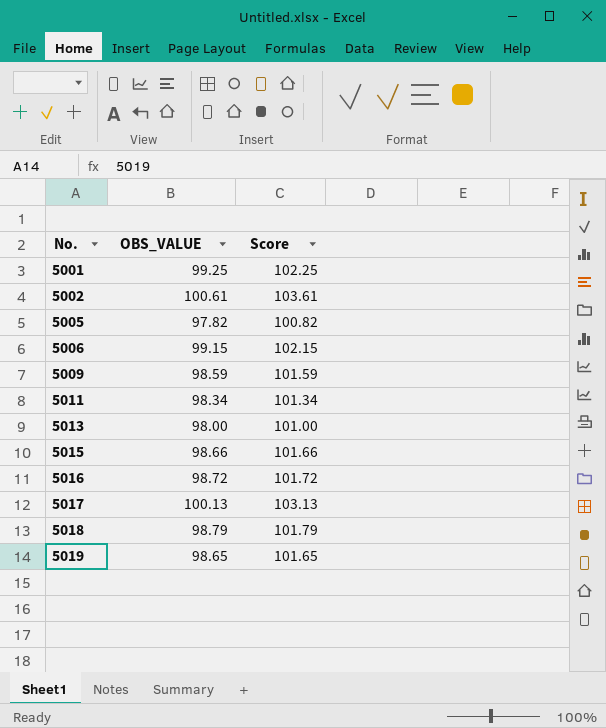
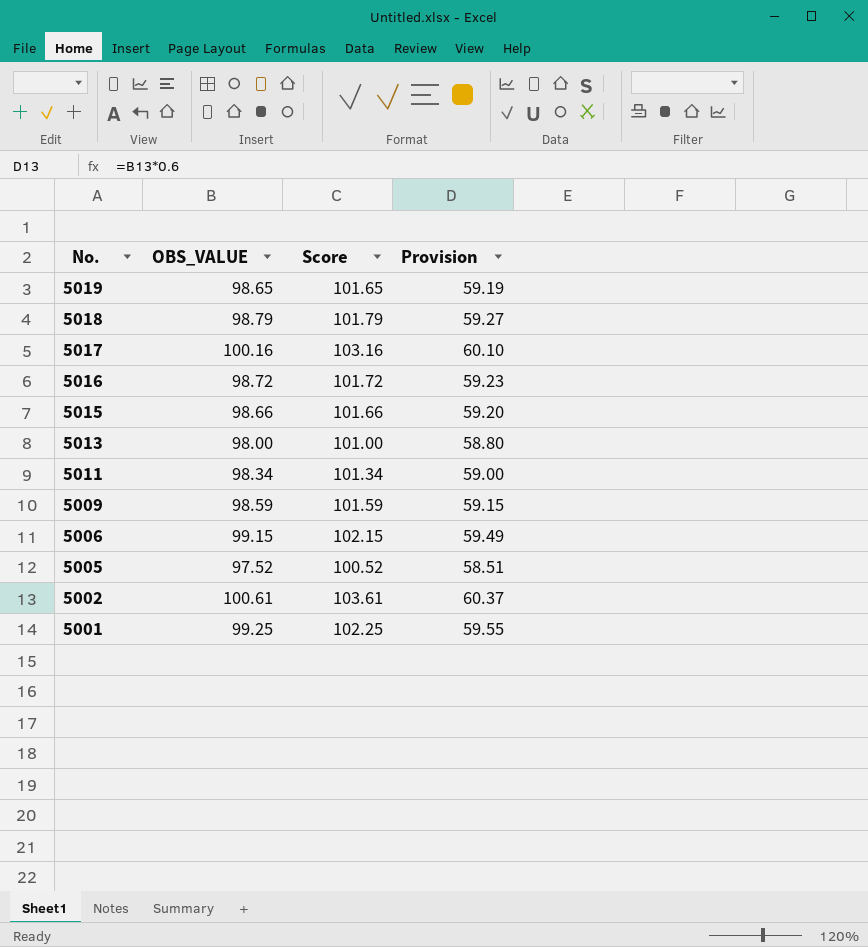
row order: No. ascending -> No. descending
column Provision | formula: none -> [OBS_VALUE] * 0.6
5017 | OBS_VALUE: 100.13 -> 100.16
5017 | Score: 103.13 -> 103.16
5005 | OBS_VALUE: 97.82 -> 97.52
5005 | Score: 100.82 -> 100.52

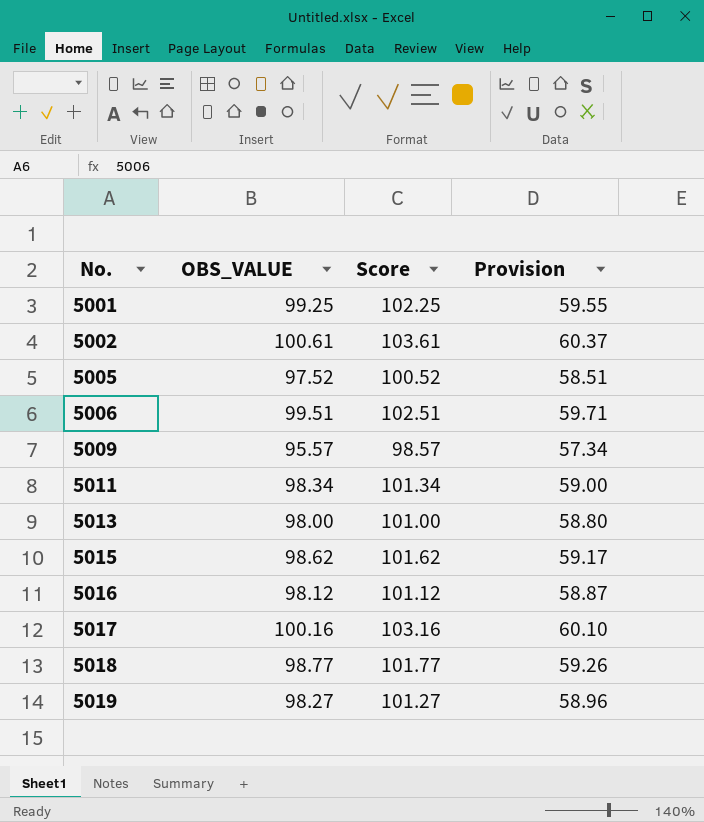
row order: No. descending -> No. ascending
5006 | OBS_VALUE: 99.15 -> 99.51
5006 | Score: 102.15 -> 102.51
5006 | Provision: 59.49 -> 59.71
5009 | OBS_VALUE: 98.59 -> 95.57
5009 | Score: 101.59 -> 98.57
5009 | Provision: 59.15 -> 57.34
5015 | OBS_VALUE: 98.66 -> 98.62
5015 | Score: 101.66 -> 101.62
5015 | Provision: 59.20 -> 59.17
5016 | OBS_VALUE: 98.72 -> 98.12
5016 | Score: 101.72 -> 101.12
5016 | Provision: 59.23 -> 58.87
5018 | OBS_VALUE: 98.79 -> 98.77
5018 | Score: 101.79 -> 101.77
5018 | Provision: 59.27 -> 59.26
5019 | OBS_VALUE: 98.65 -> 98.27
5019 | Score: 101.65 -> 101.27
5019 | Provision: 59.19 -> 58.96

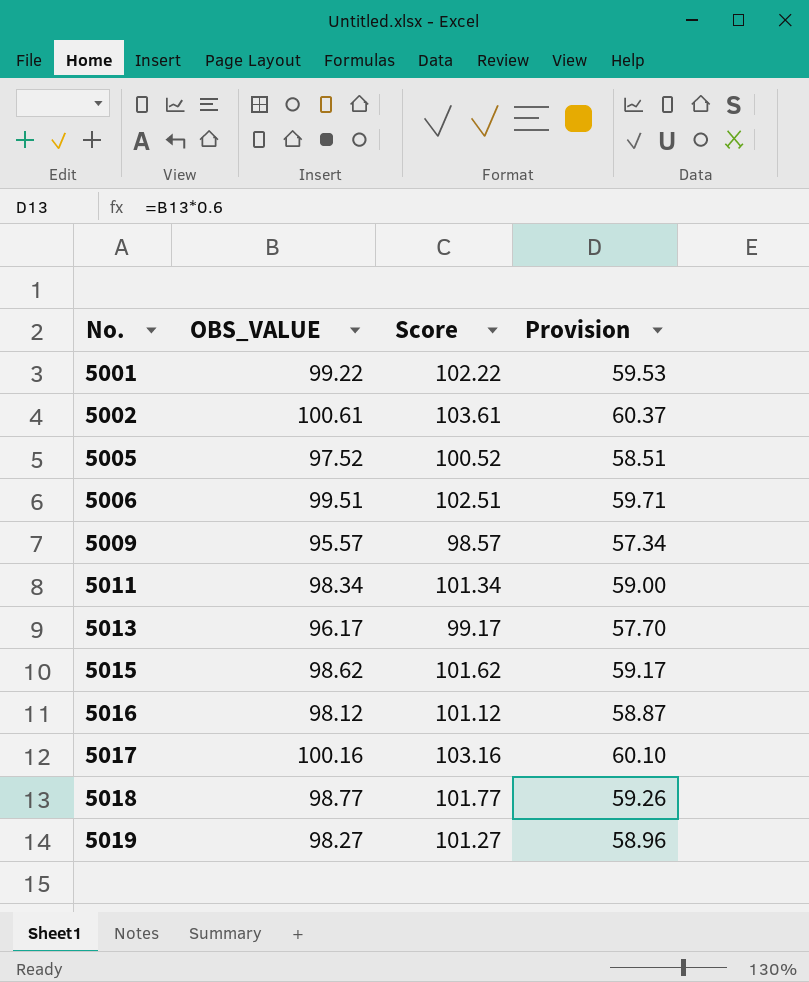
5001 | OBS_VALUE: 99.25 -> 99.22
5001 | Score: 102.25 -> 102.22
5001 | Provision: 59.55 -> 59.53
5013 | OBS_VALUE: 98.00 -> 96.17
5013 | Score: 101.00 -> 99.17
5013 | Provision: 58.80 -> 57.70

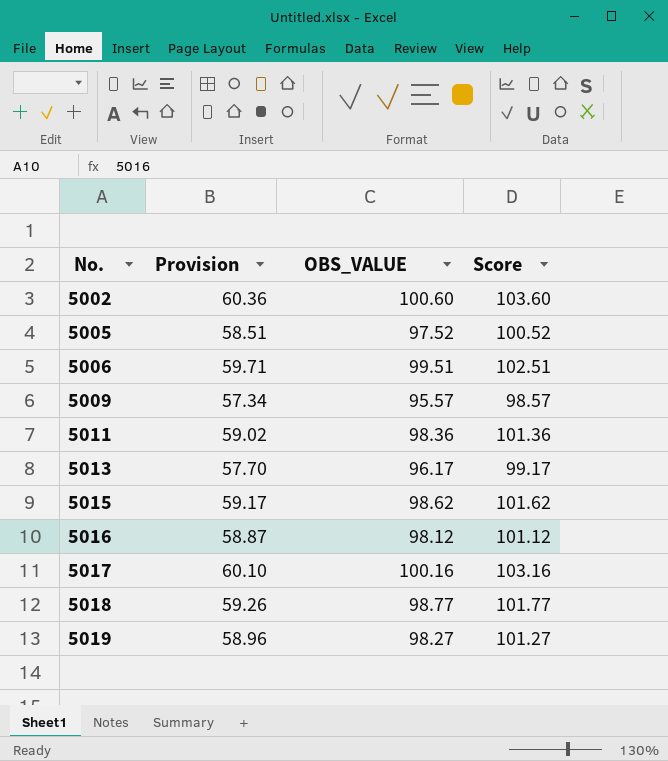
column Provision | position: 4 -> 2
row 5001: 99.22 | 102.22 | 59.53 -> none
5002 | Provision: 60.37 -> 60.36
5002 | OBS_VALUE: 100.61 -> 100.60
5002 | Score: 103.61 -> 103.60
5011 | Provision: 59.00 -> 59.02
5011 | OBS_VALUE: 98.34 -> 98.36
5011 | Score: 101.34 -> 101.36

